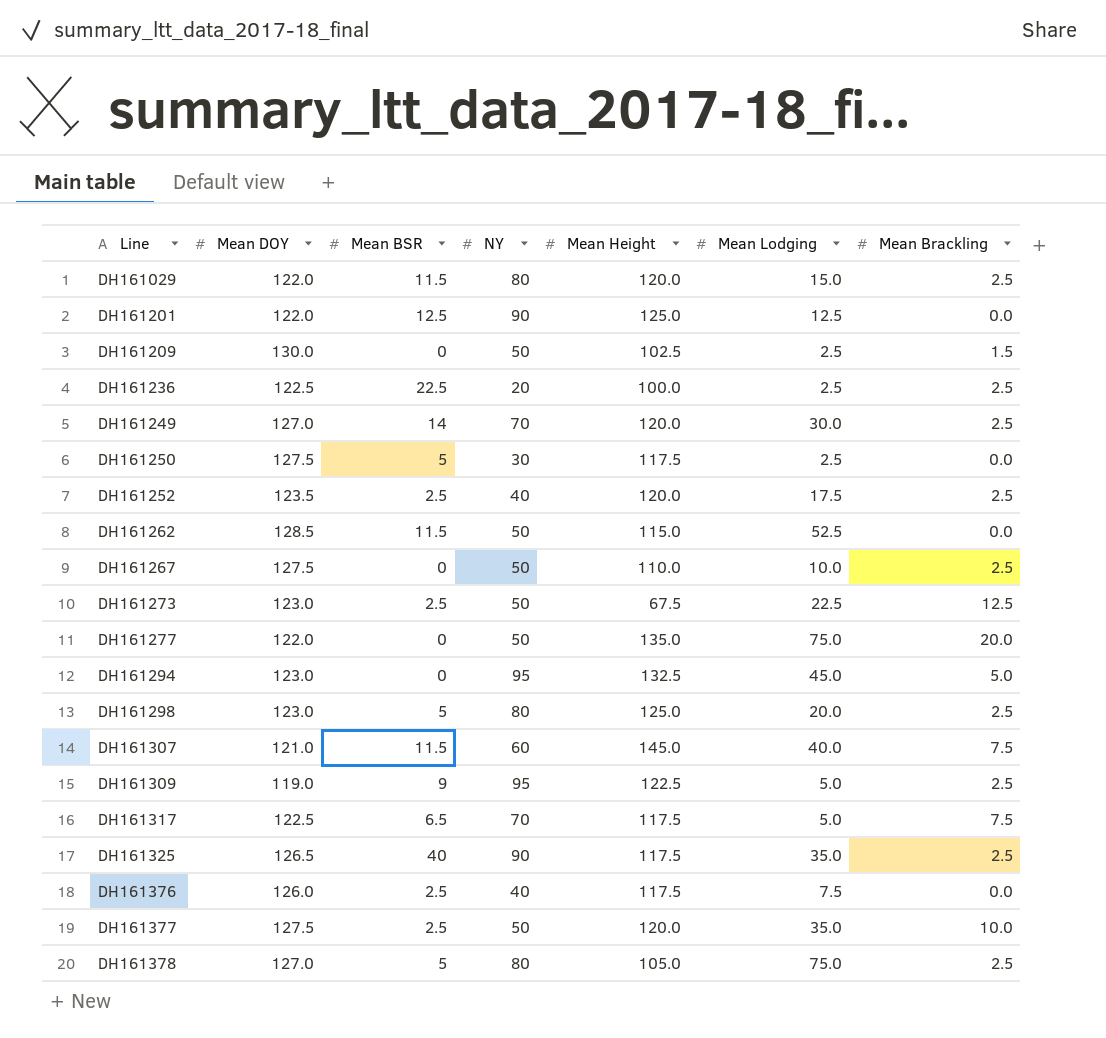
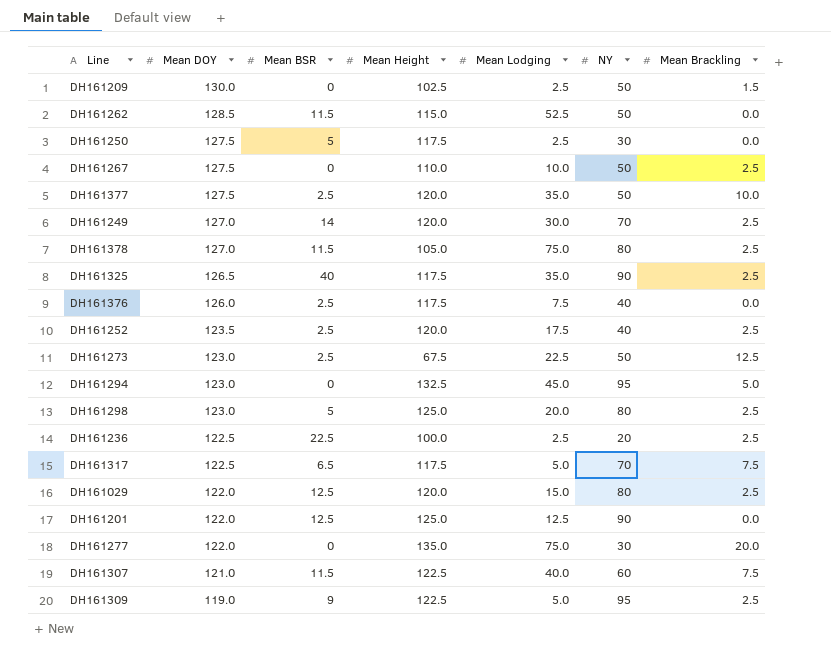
row order: Line ascending -> Mean DOY descending
column NY | position: 4 -> 6
DH161378 | Mean BSR: 5 -> 11.5
DH161029 | Mean BSR: 11.5 -> 12.5
DH161277 | NY: 50 -> 30
DH161307 | Mean Height: 145.0 -> 122.5

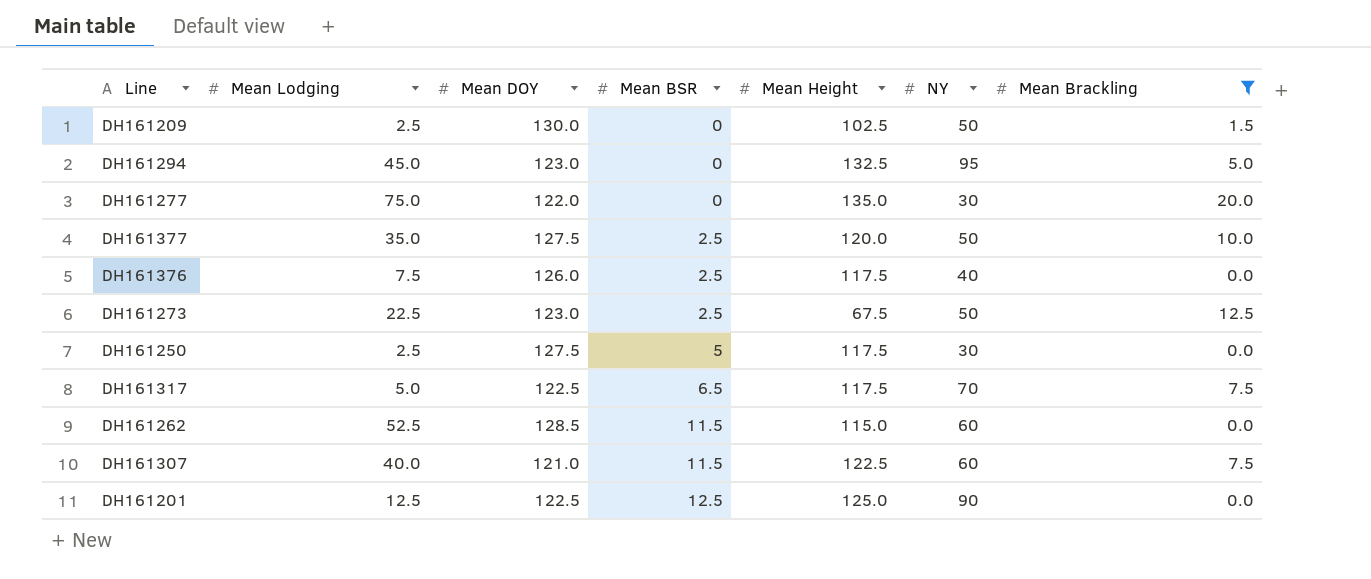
filter: none -> Mean Brackling != 2.5
row order: Mean DOY descending -> Mean BSR ascending
column Mean Lodging | position: 5 -> 2
DH161262 | NY: 50 -> 60
DH161201 | Mean DOY: 122.0 -> 122.5

